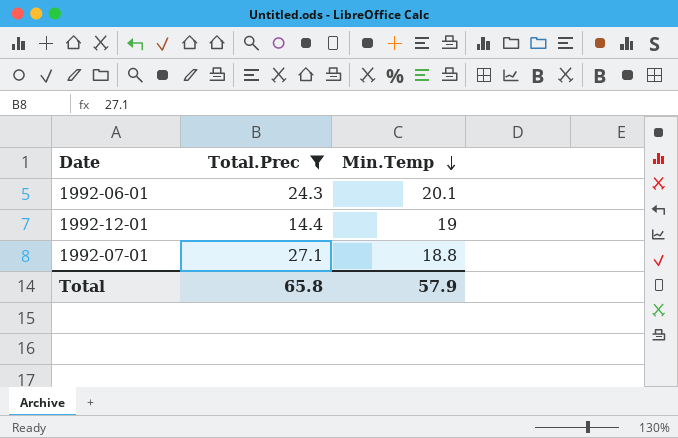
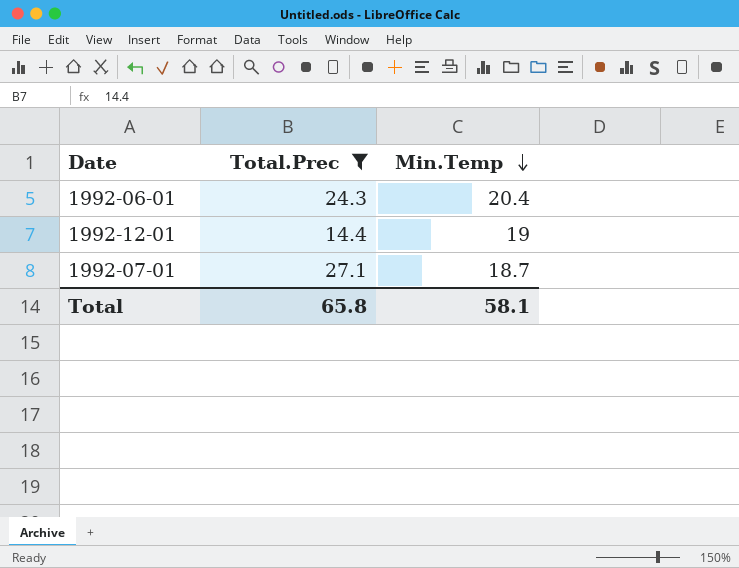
1992-06-01 | Min.Temp: 20.1 -> 20.4
1992-07-01 | Min.Temp: 18.8 -> 18.7
Total | Min.Temp: 57.9 -> 58.1

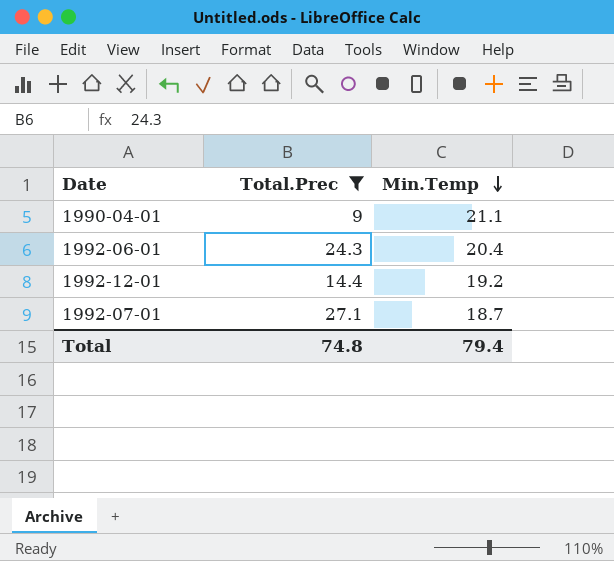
row 1990-04-01: none -> 9 | 21.1
1992-12-01 | Min.Temp: 19 -> 19.2
Total | Total.Prec: 65.8 -> 74.8
Total | Min.Temp: 58.1 -> 79.4

